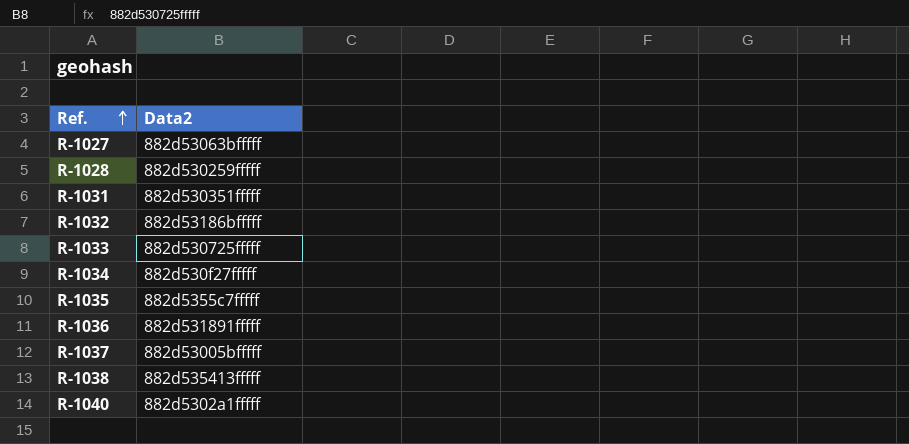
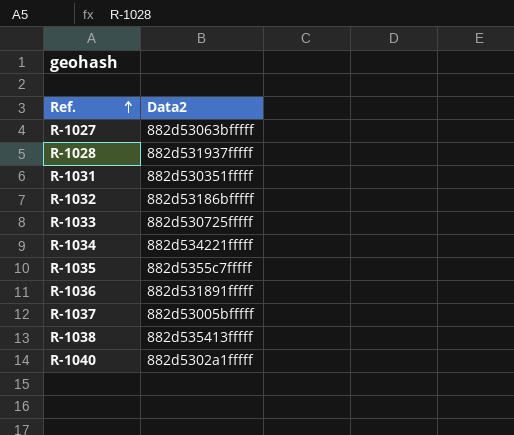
R-1028 | Data2: 882d530259fffff -> 882d531937fffff
R-1034 | Data2: 882d530f27fffff -> 882d534221fffff

